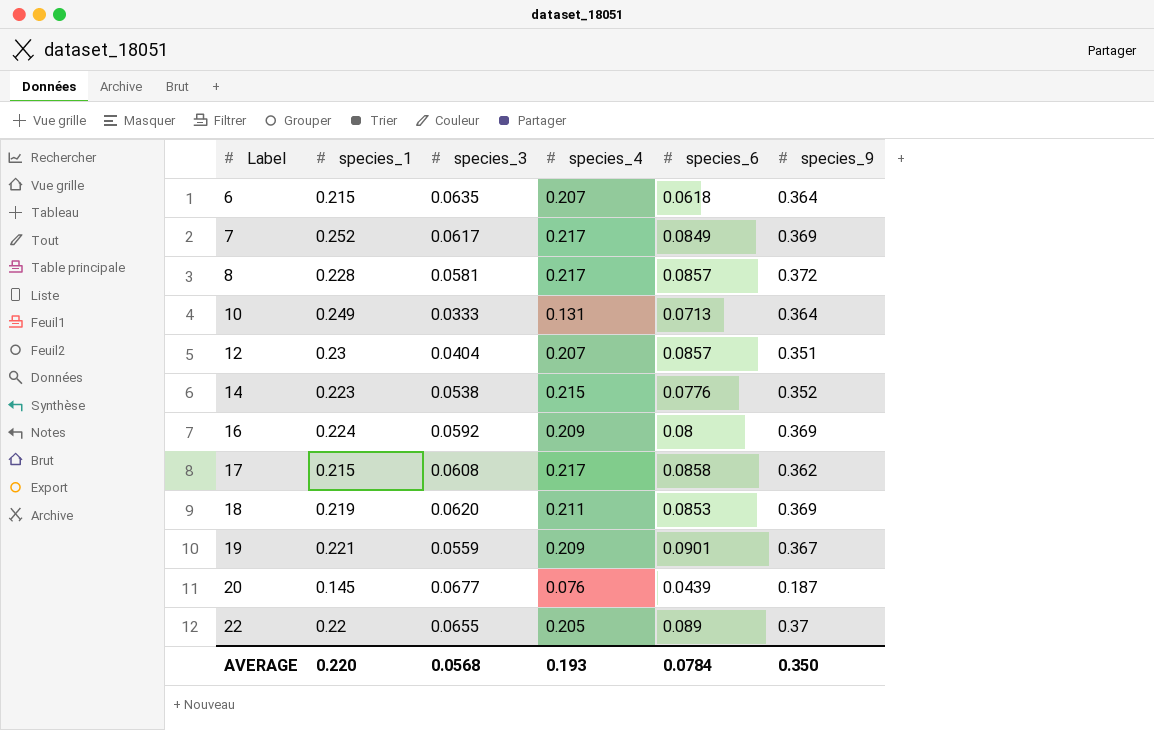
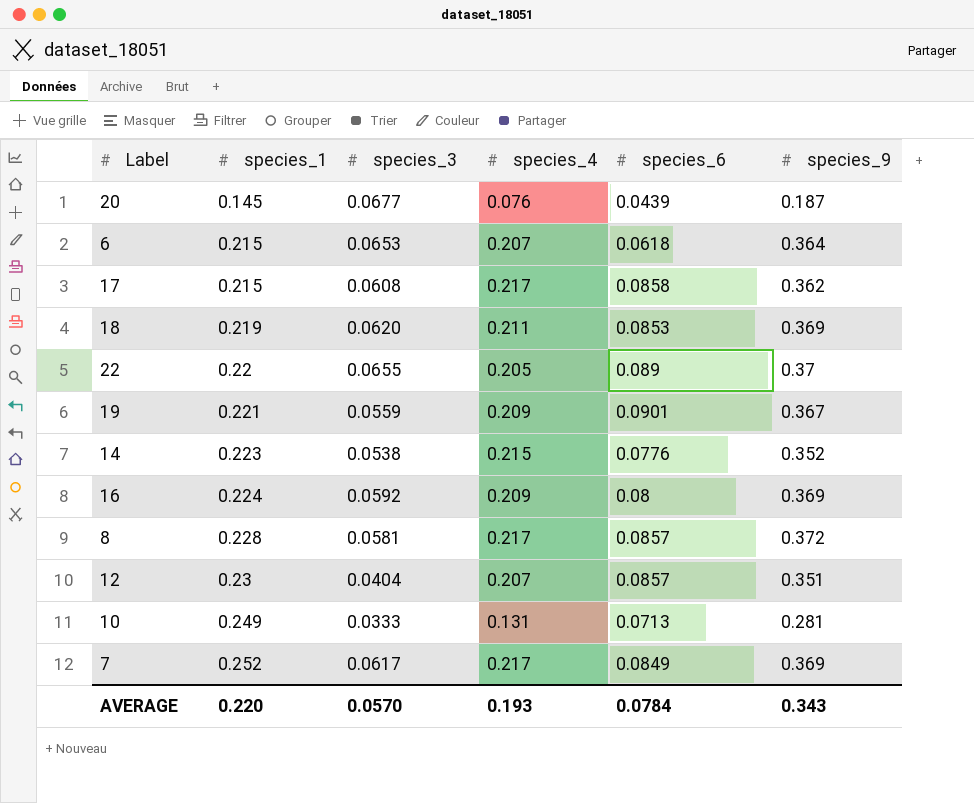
row order: Label ascending -> species_1 ascending
6 | species_3: 0.0635 -> 0.0653
10 | species_9: 0.364 -> 0.281
AVERAGE | species_3: 0.0568 -> 0.0570
AVERAGE | species_9: 0.350 -> 0.343

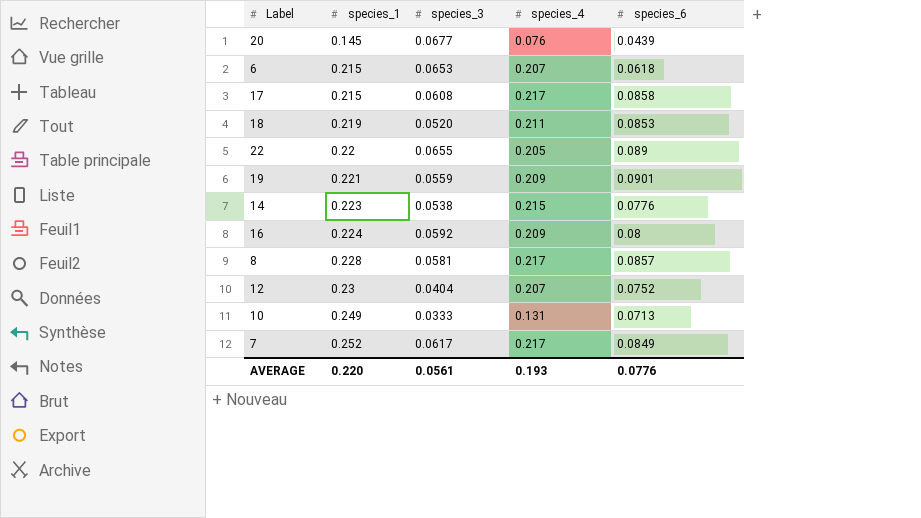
column species_9 | position: 6 -> none
18 | species_3: 0.0620 -> 0.0520
12 | species_6: 0.0857 -> 0.0752
AVERAGE | species_3: 0.0570 -> 0.0561
AVERAGE | species_6: 0.0784 -> 0.0776

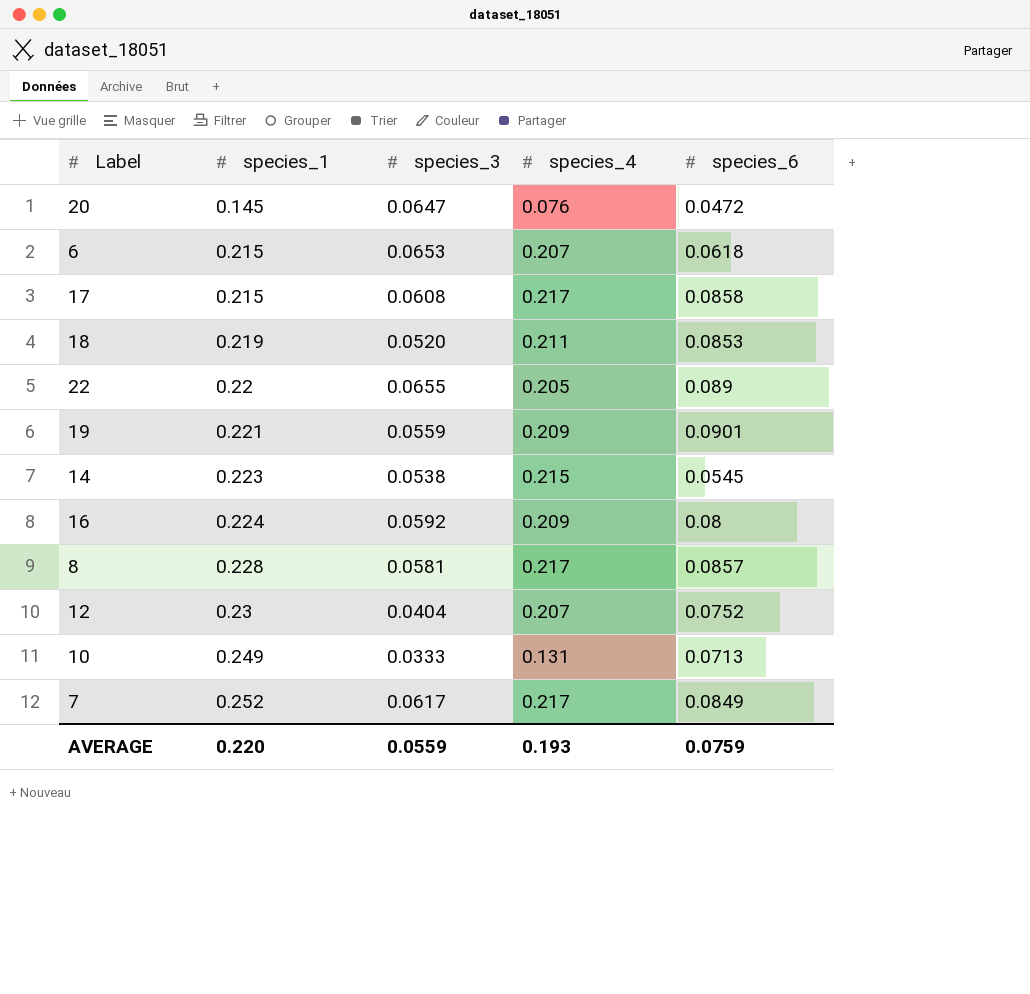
20 | species_3: 0.0677 -> 0.0647
20 | species_6: 0.0439 -> 0.0472
14 | species_6: 0.0776 -> 0.0545
AVERAGE | species_3: 0.0561 -> 0.0559
AVERAGE | species_6: 0.0776 -> 0.0759

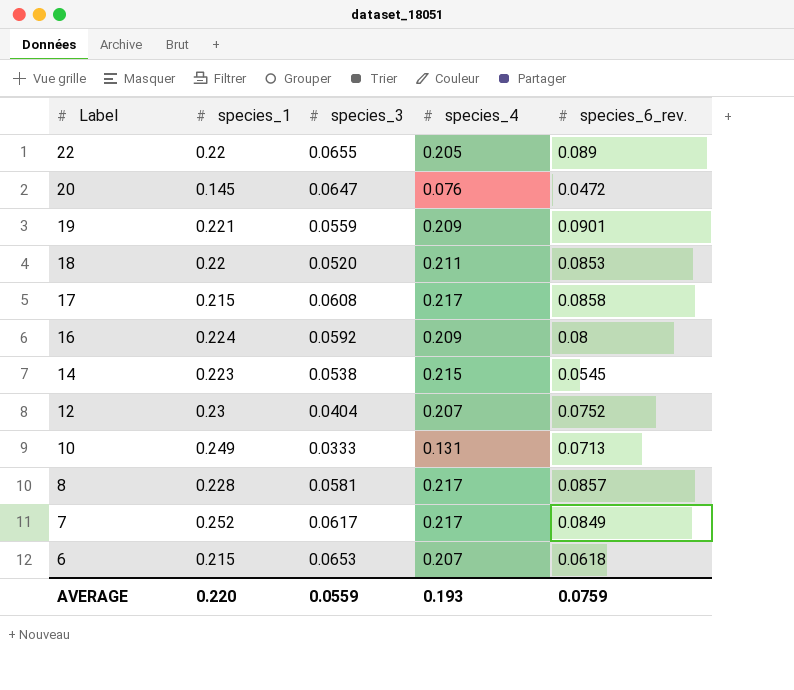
row order: species_1 ascending -> Label descending
column name: species_6 -> species_6_rev.
18 | species_1: 0.219 -> 0.22

